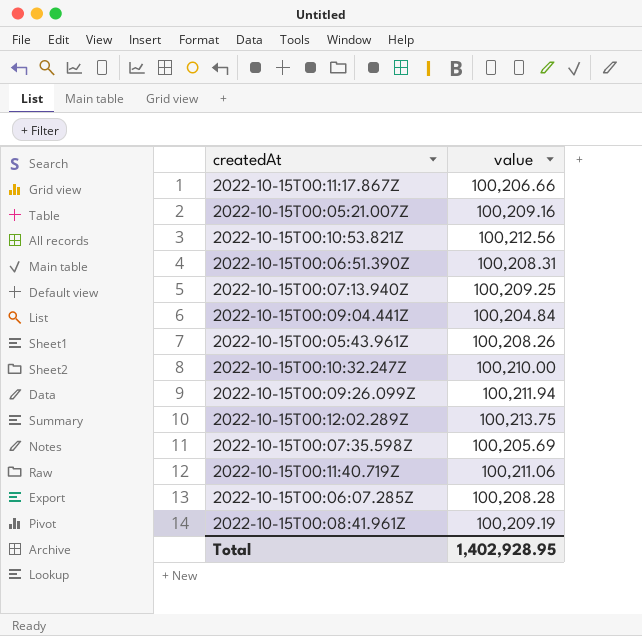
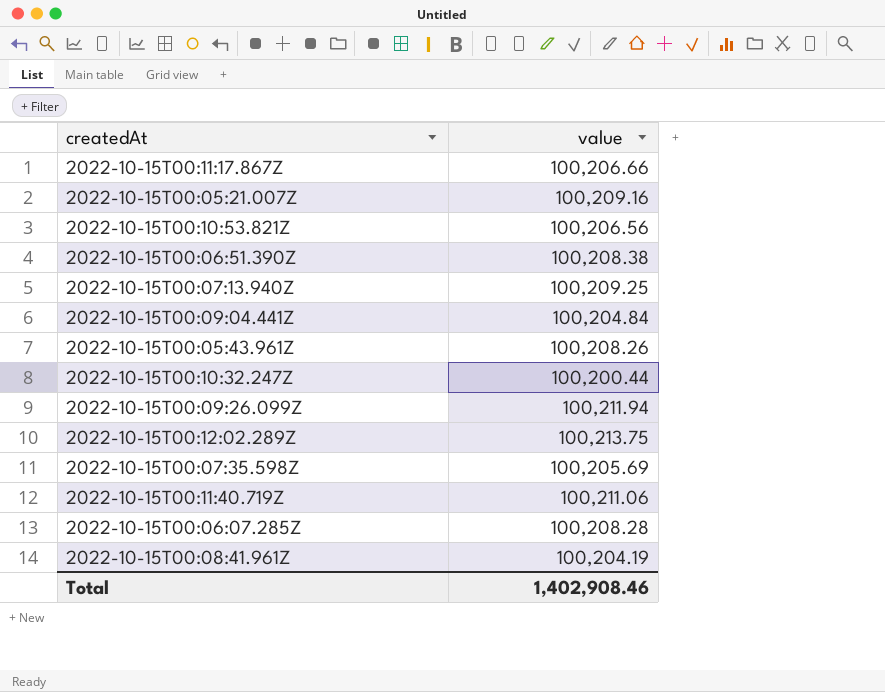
2022-10-15T00:10:53.821Z | value: 100,212.56 -> 100,206.56
2022-10-15T00:06:51.390Z | value: 100,208.31 -> 100,208.38
2022-10-15T00:10:32.247Z | value: 100,210.00 -> 100,200.44
2022-10-15T00:08:41.961Z | value: 100,209.19 -> 100,204.19
Total | value: 1,402,928.95 -> 1,402,908.46

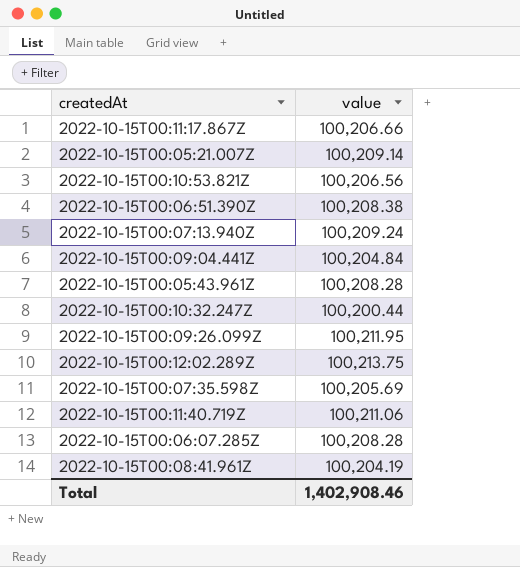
2022-10-15T00:05:21.007Z | value: 100,209.16 -> 100,209.14
2022-10-15T00:07:13.940Z | value: 100,209.25 -> 100,209.24
2022-10-15T00:05:43.961Z | value: 100,208.26 -> 100,208.28
2022-10-15T00:09:26.099Z | value: 100,211.94 -> 100,211.95

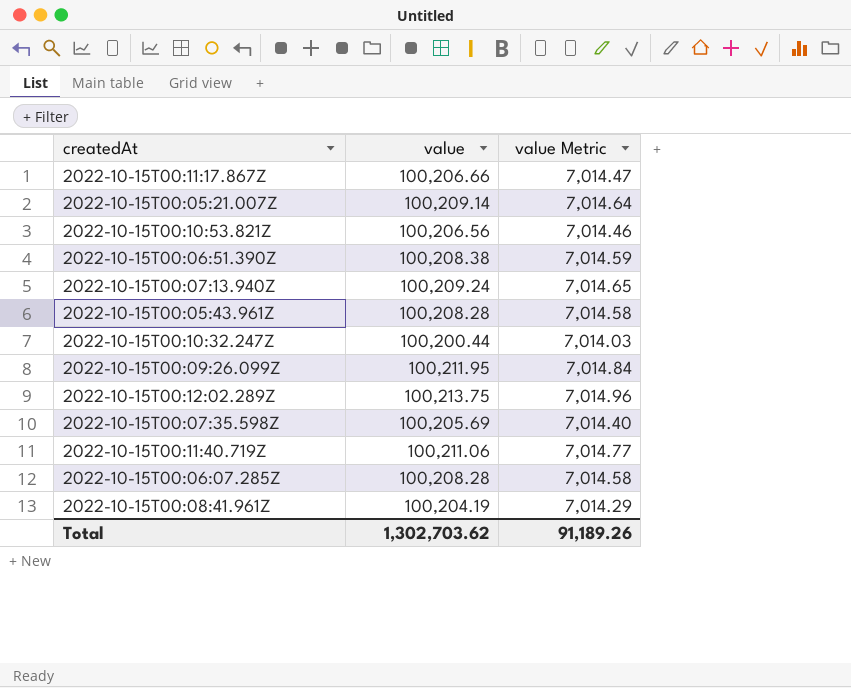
column value Metric | formula: none -> [value] * 0.07
row 2022-10-15T00:09:04.441Z: 100,204.84 -> none
Total | value: 1,402,908.46 -> 1,302,703.62

